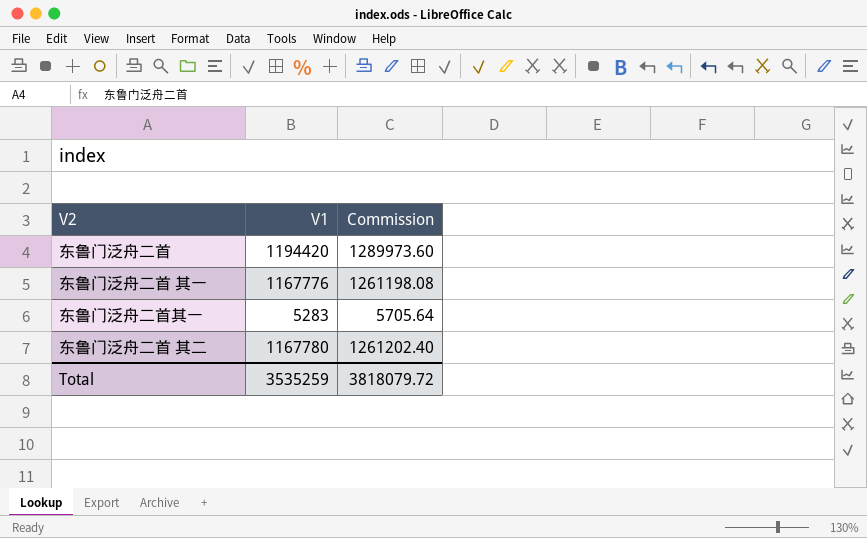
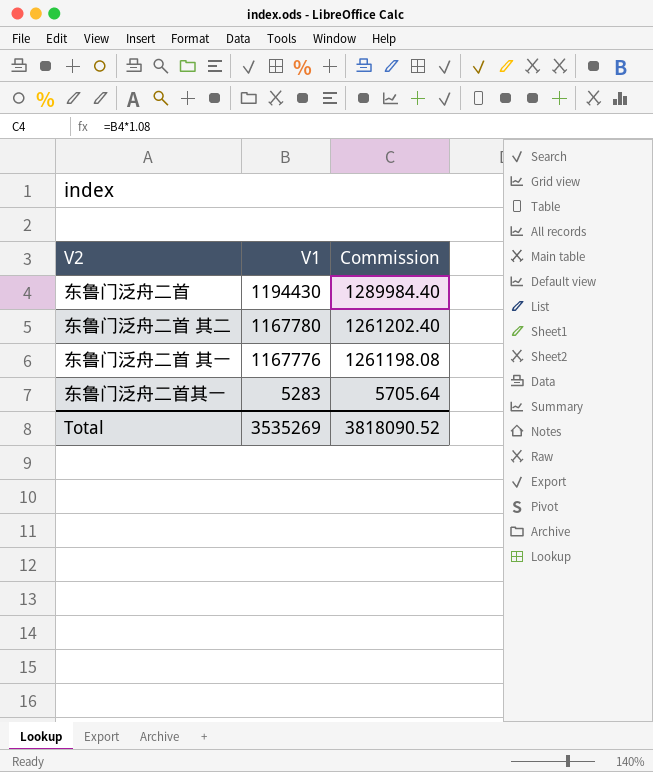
row order: none -> V1 descending
东鲁门泛舟二首 | V1: 1194420 -> 1194430
东鲁门泛舟二首 | Commission: 1289973.60 -> 1289984.40
Total | V1: 3535259 -> 3535269
Total | Commission: 3818079.72 -> 3818090.52

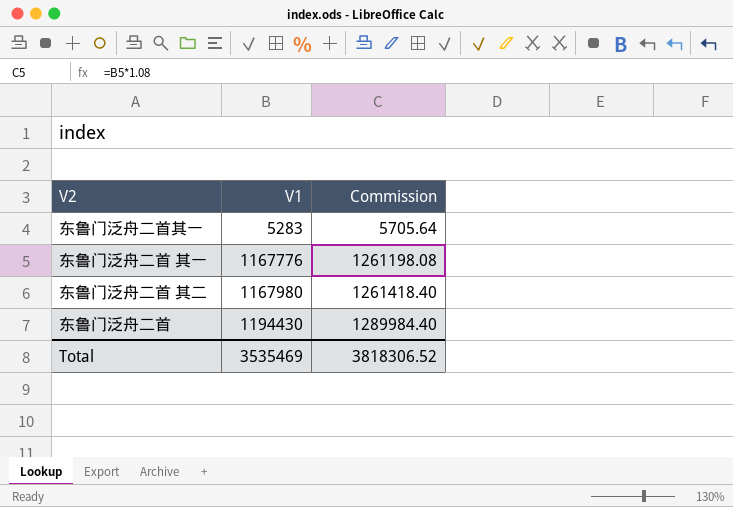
row order: V1 descending -> V1 ascending
东鲁门泛舟二首 其二 | V1: 1167780 -> 1167980
东鲁门泛舟二首 其二 | Commission: 1261202.40 -> 1261418.40
Total | V1: 3535269 -> 3535469
Total | Commission: 3818090.52 -> 3818306.52

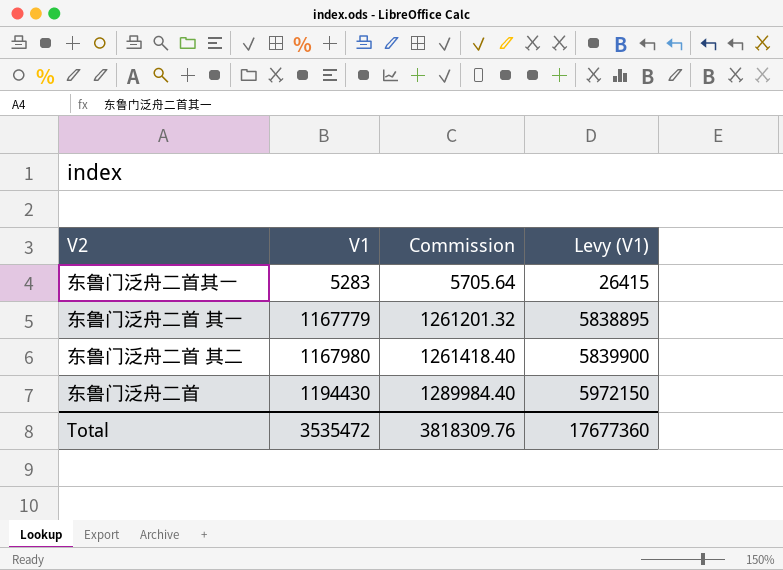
column Levy (V1) | formula: none -> [V1] * 5
东鲁门泛舟二首 其一 | V1: 1167776 -> 1167779
东鲁门泛舟二首 其一 | Commission: 1261198.08 -> 1261201.32
Total | V1: 3535469 -> 3535472
Total | Commission: 3818306.52 -> 3818309.76

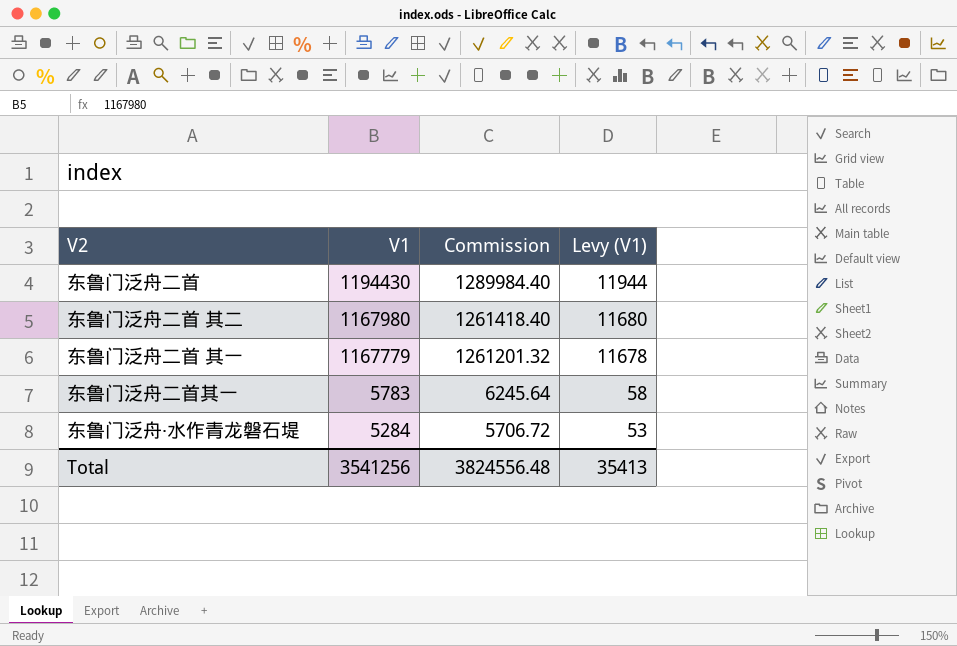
row order: V1 ascending -> V1 descending
column Levy (V1) | formula: [V1] * 5 -> [V1] * 0.01
东鲁门泛舟二首其一 | V1: 5283 -> 5783
东鲁门泛舟二首其一 | Commission: 5705.64 -> 6245.64
row 东鲁门泛舟·水作青龙磐石堤: none -> 5284 | 5706.72 | 53
Total | V1: 3535472 -> 3541256
Total | Commission: 3818309.76 -> 3824556.48
Total | Levy (V1): 17677360 -> 35413

